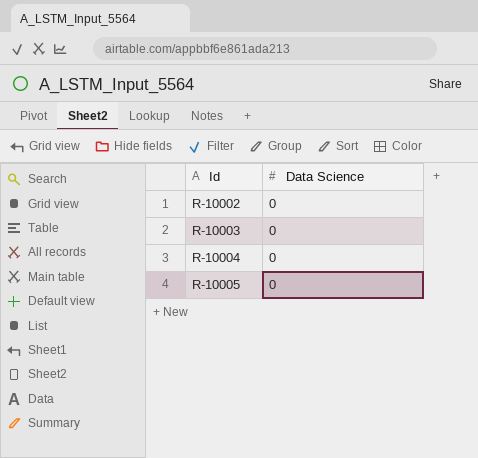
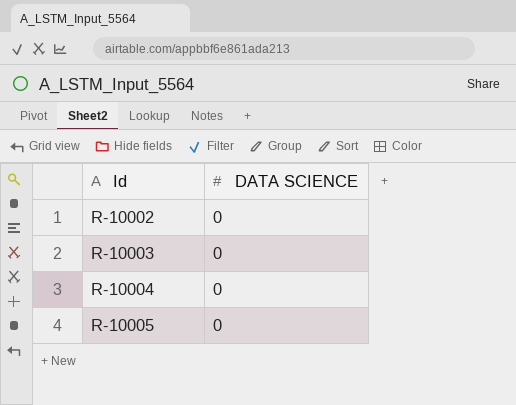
column name: Data Science -> DATA SCIENCE

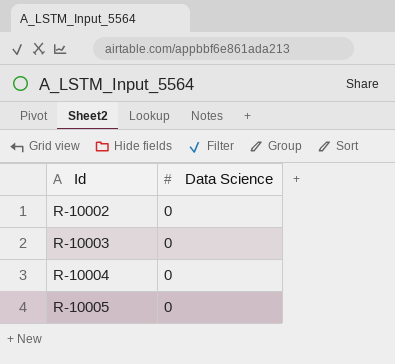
column name: DATA SCIENCE -> Data Science

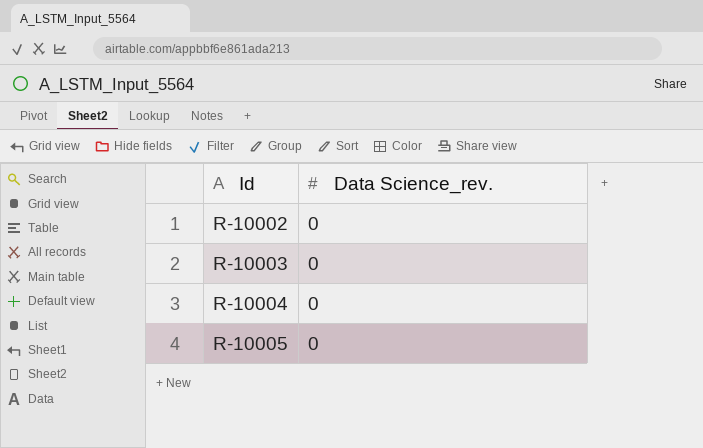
column name: Data Science -> Data Science_rev.

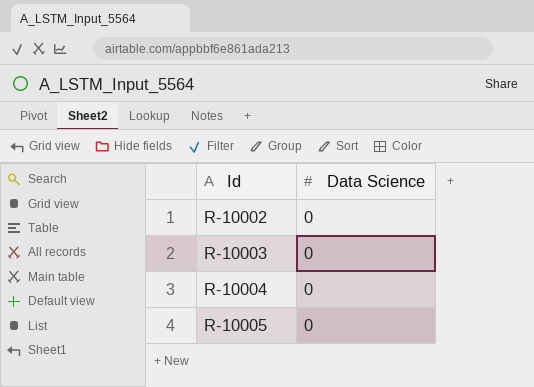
column name: Data Science_rev. -> Data Science

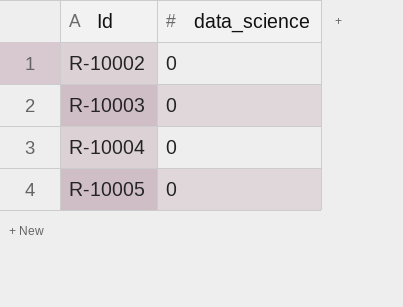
column name: Data Science -> data_science

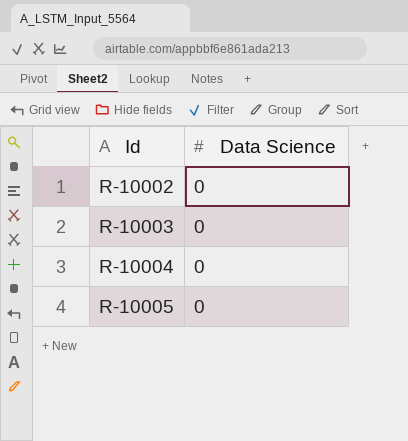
column name: data_science -> Data Science

